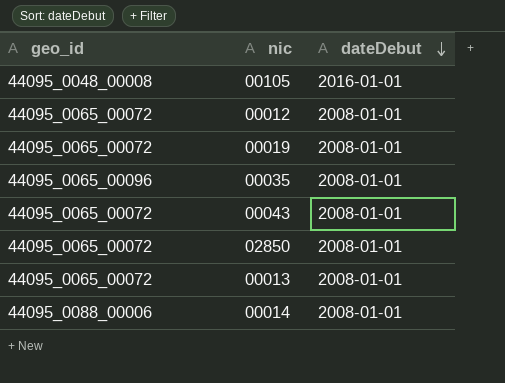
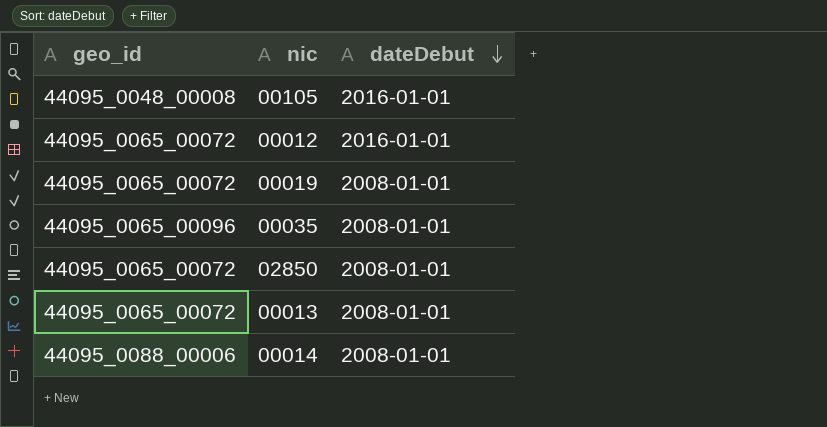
row 00043: 44095_0065_00072 | 2008-01-01 -> none
00012 | dateDebut: 2008-01-01 -> 2016-01-01

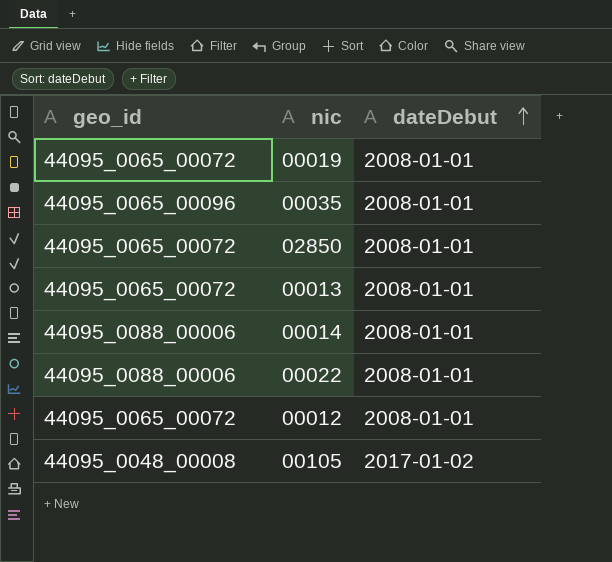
row order: dateDebut descending -> dateDebut ascending
row 00022: none -> 44095_0088_00006 | 2008-01-01
00012 | dateDebut: 2016-01-01 -> 2008-01-01
00105 | dateDebut: 2016-01-01 -> 2017-01-02

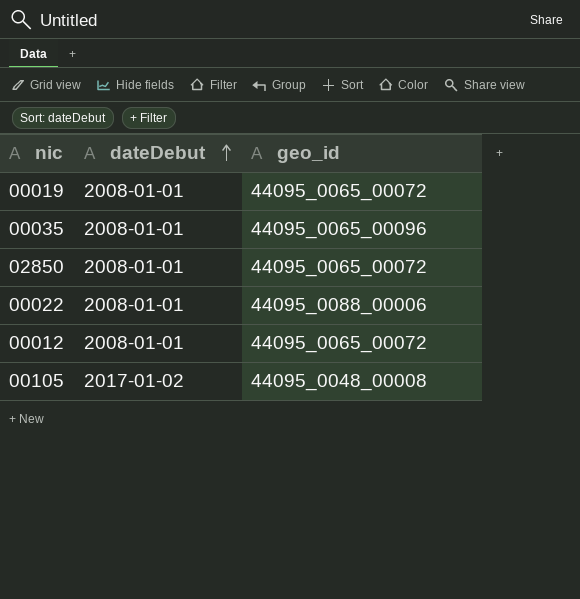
column geo_id | position: 1 -> 3
row 00013: 44095_0065_00072 | 2008-01-01 -> none
row 00014: 44095_0088_00006 | 2008-01-01 -> none

